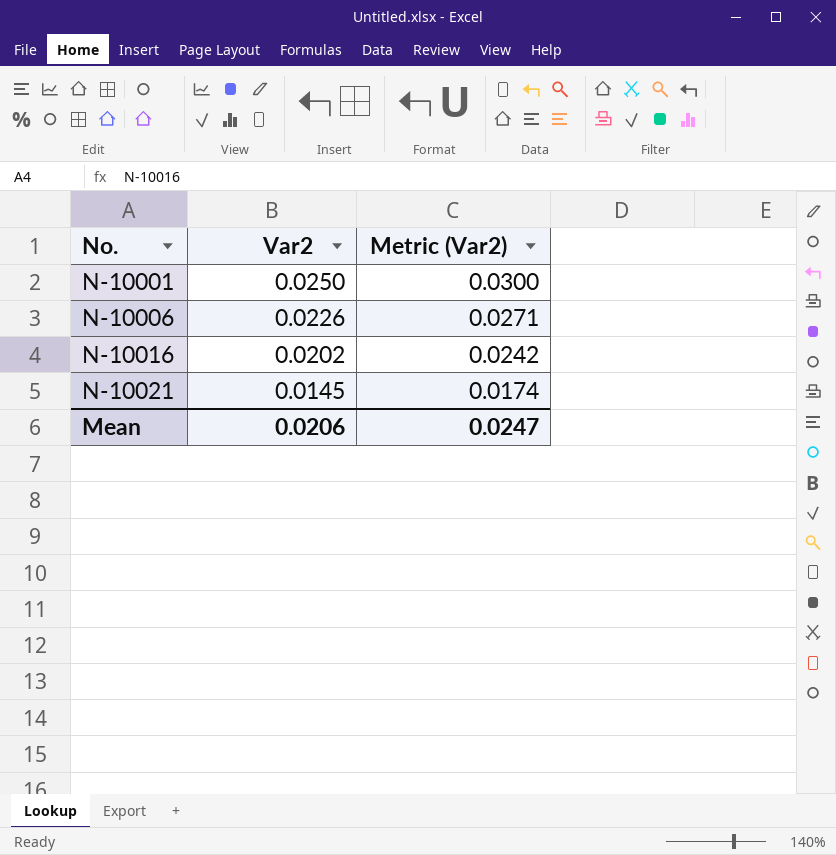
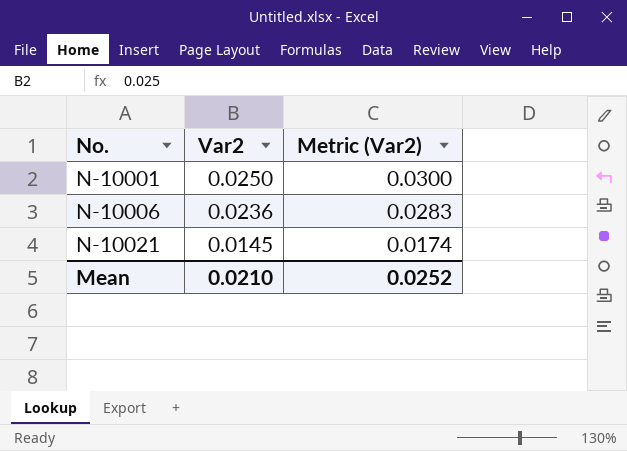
row N-10016: 0.0202 | 0.0242 -> none
N-10006 | Var2: 0.0226 -> 0.0236
N-10006 | Metric (Var2): 0.0271 -> 0.0283
Mean | Var2: 0.0206 -> 0.0210
Mean | Metric (Var2): 0.0247 -> 0.0252

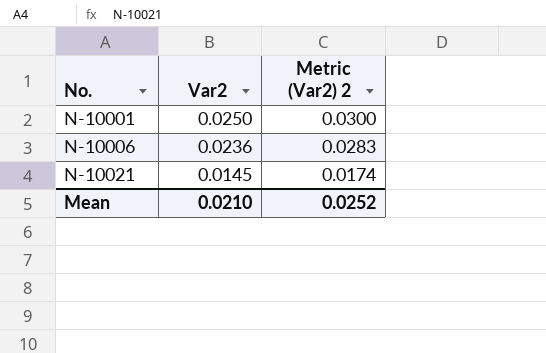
column name: Metric (Var2) -> Metric (Var2) 2

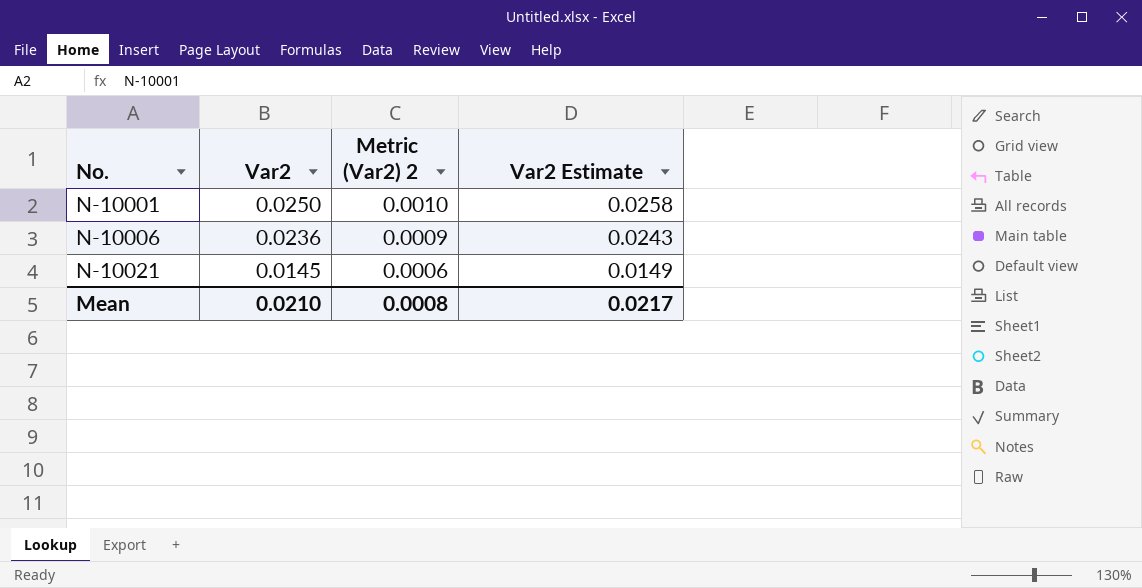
column Metric (Var2) 2 | formula: [Var2] * 1.2 -> [Var2] * 0.04
column Var2 Estimate | formula: none -> [Var2] * 1.03
Mean | Metric (Var2) 2: 0.0252 -> 0.0008

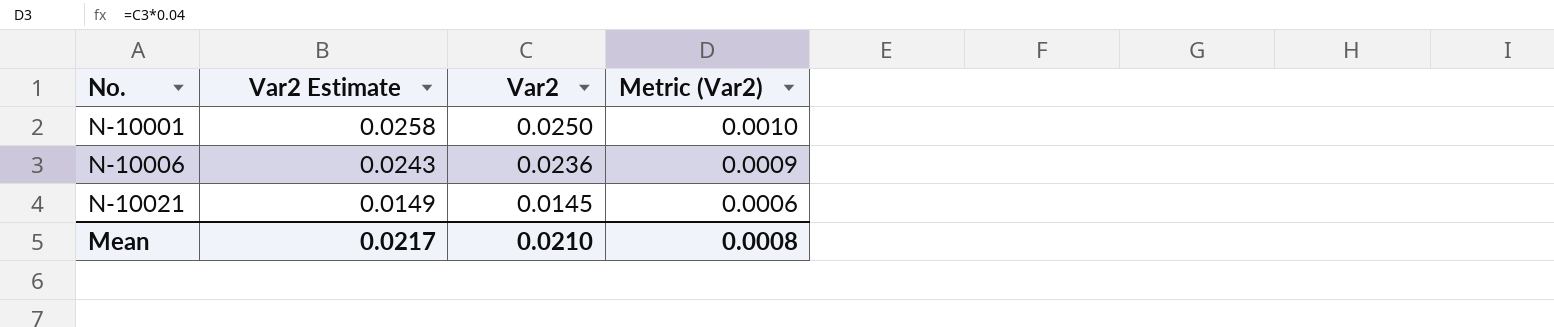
column Var2 Estimate | position: 4 -> 2
column name: Metric (Var2) 2 -> Metric (Var2)

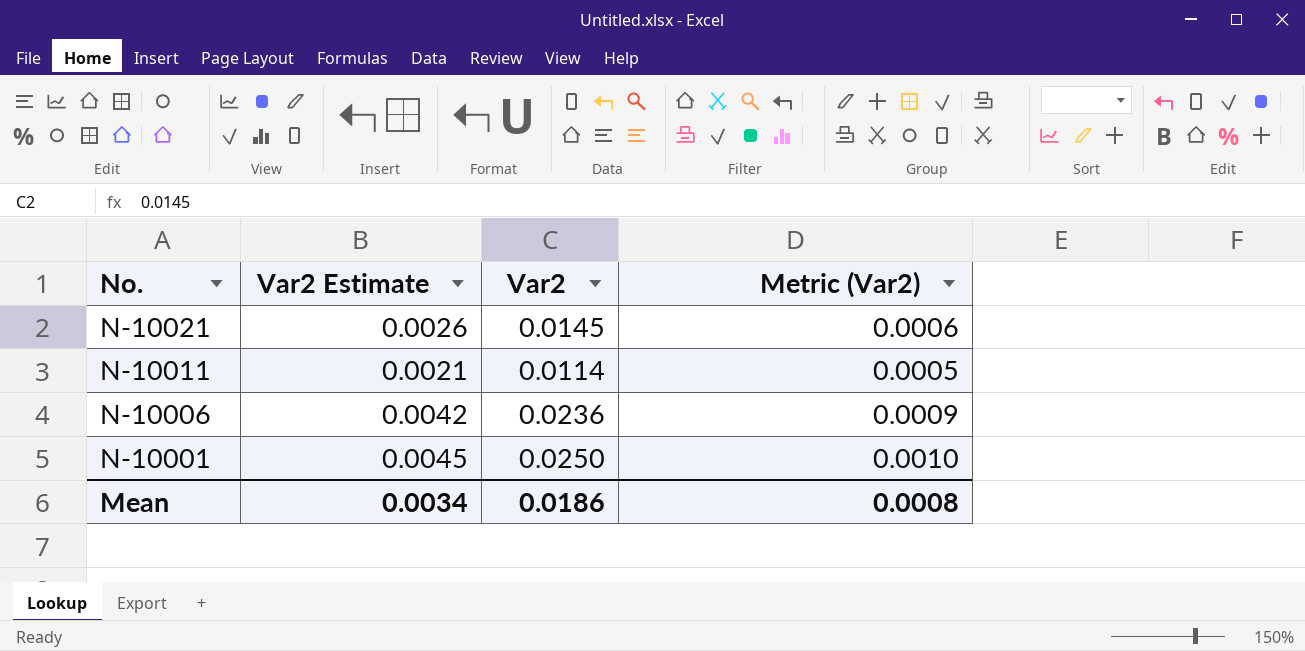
row order: No. ascending -> No. descending
column Var2 Estimate | formula: [Var2] * 1.03 -> [Var2] * 0.18
row N-10011: none -> 0.0021 | 0.0114 | 0.0005
Mean | Var2 Estimate: 0.0217 -> 0.0034
Mean | Var2: 0.0210 -> 0.0186

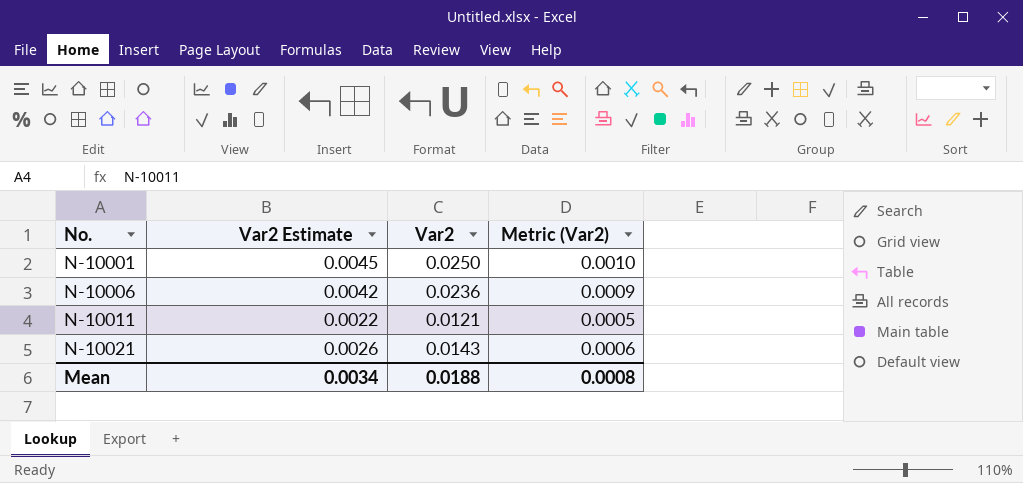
row order: No. descending -> No. ascending
N-10011 | Var2 Estimate: 0.0021 -> 0.0022
N-10011 | Var2: 0.0114 -> 0.0121
N-10021 | Var2: 0.0145 -> 0.0143
Mean | Var2: 0.0186 -> 0.0188

